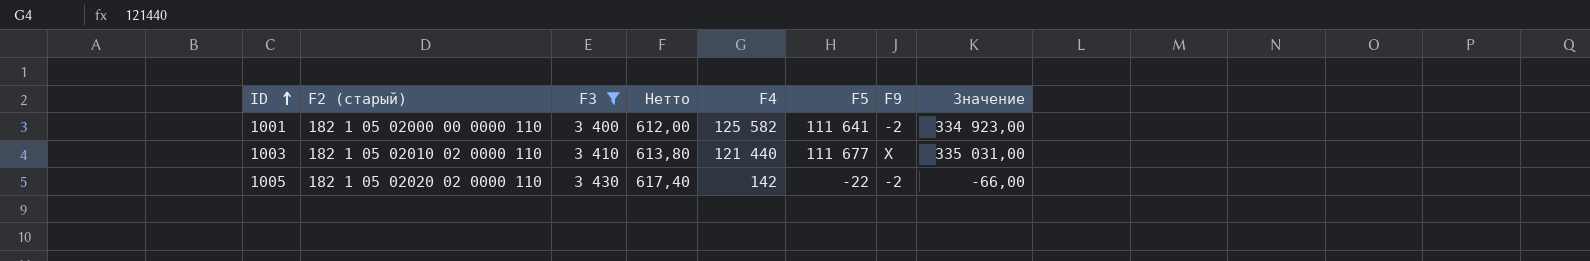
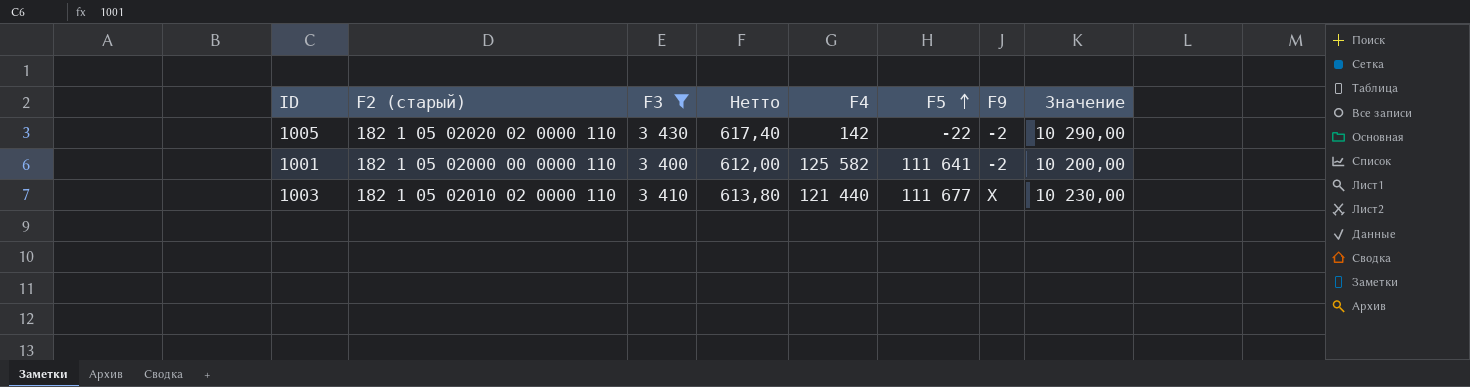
row order: ID ascending -> F5 ascending
column Значение | formula: [F5] * 3 -> [F3] * 3

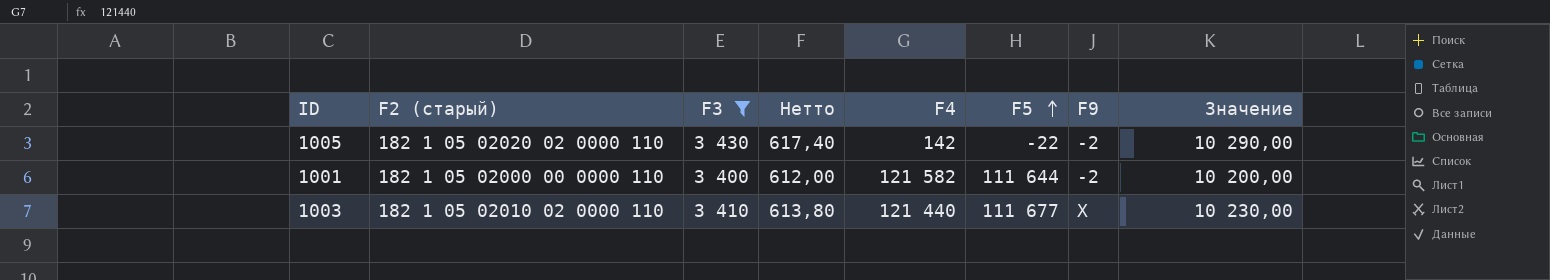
1001 | F4: 125 582 -> 121 582
1001 | F5: 111 641 -> 111 644

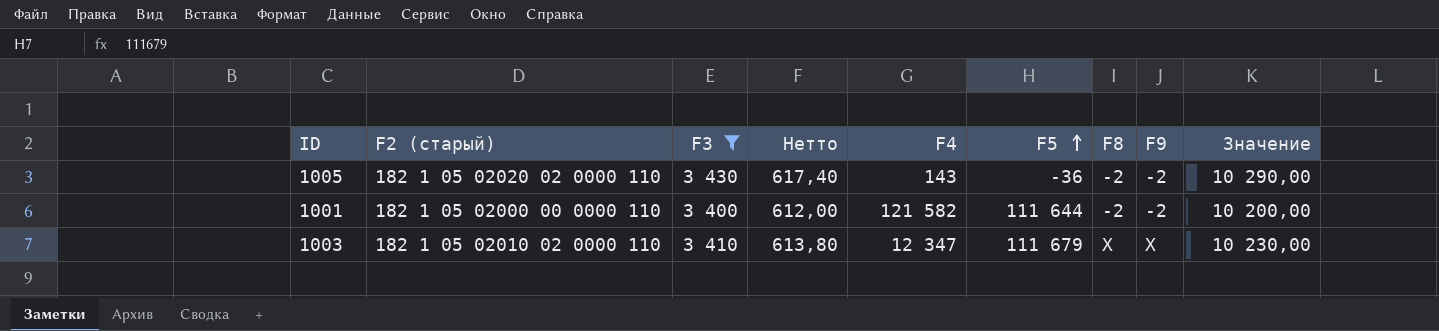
column F8 | position: none -> 7
1005 | F4: 142 -> 143
1005 | F5: -22 -> -36
1003 | F4: 121 440 -> 12 347
1003 | F5: 111 677 -> 111 679

